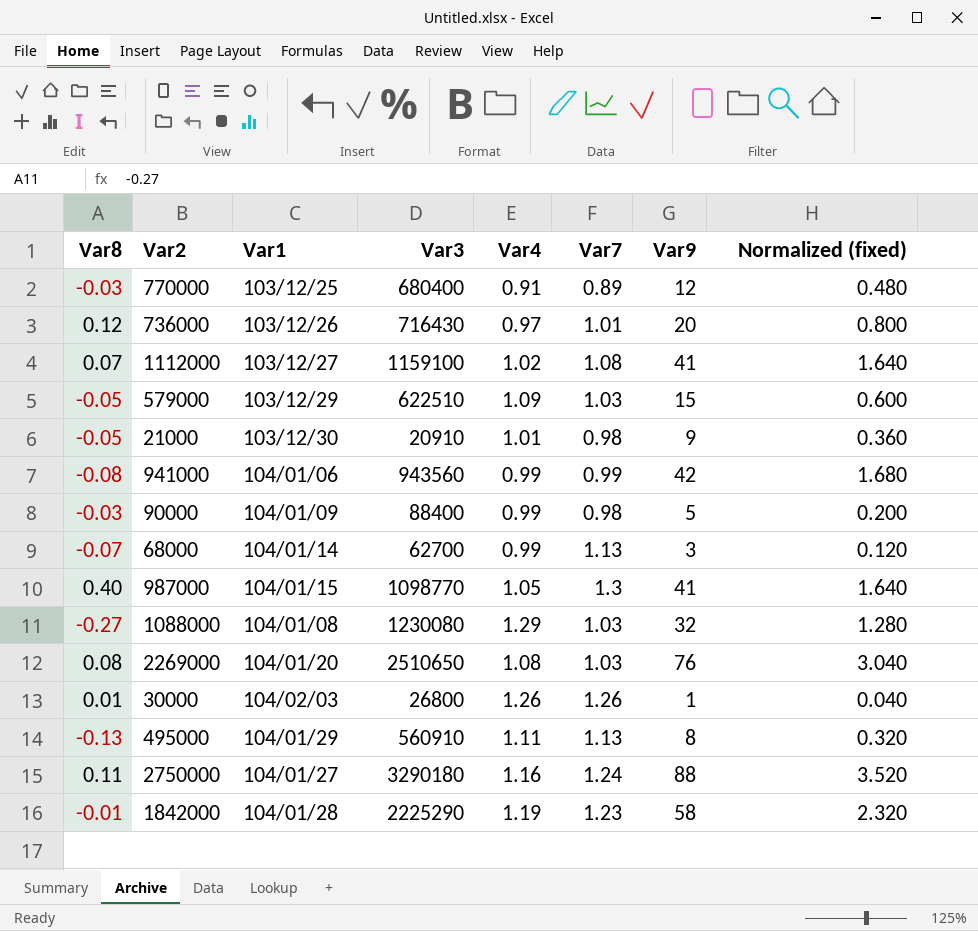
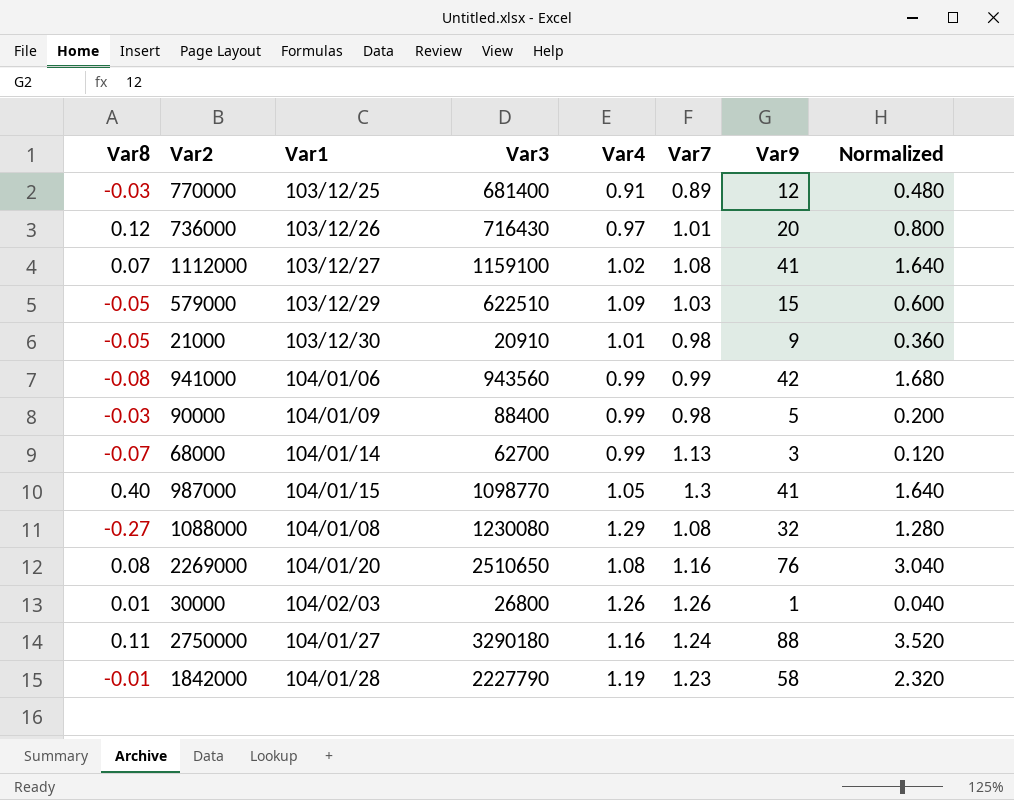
column name: Normalized (fixed) -> Normalized
row 495000: -0.13 | 104/01/29 | 560910 | 1.11 | 1.13 | 8 | 0.320 -> none
770000 | Var3: 680400 -> 681400
1088000 | Var7: 1.03 -> 1.08
2269000 | Var7: 1.03 -> 1.16
1842000 | Var3: 2225290 -> 2227790

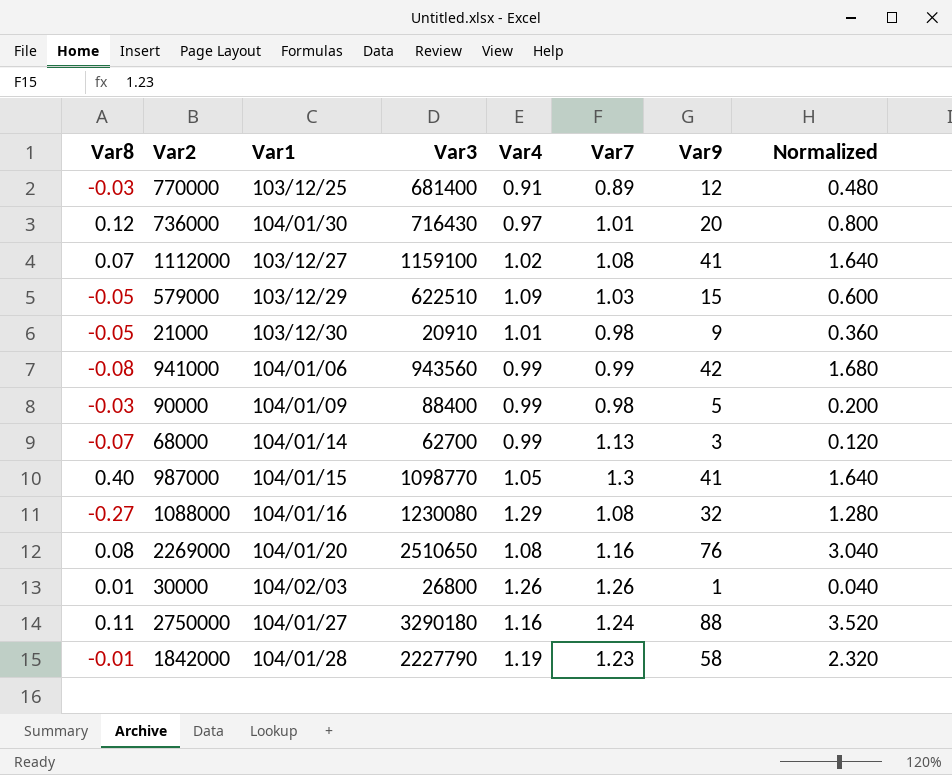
736000 | Var1: 103/12/26 -> 104/01/30
1088000 | Var1: 104/01/08 -> 104/01/16

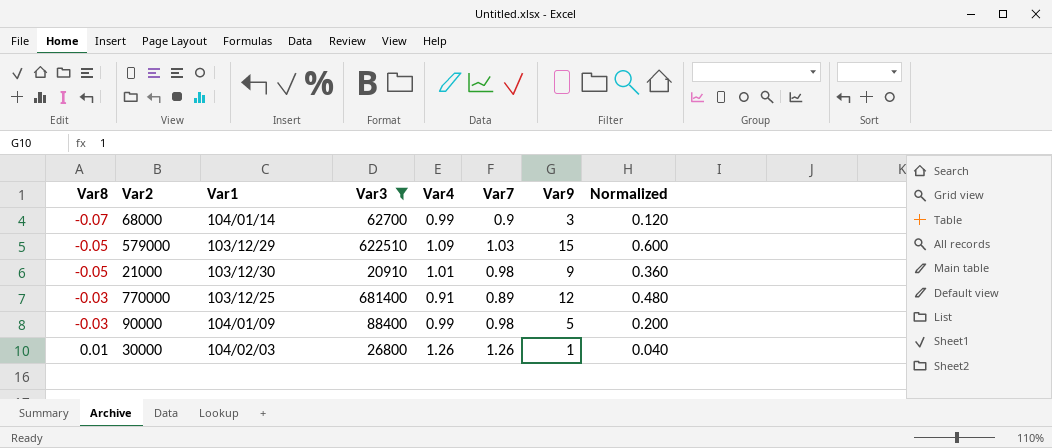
filter: none -> Var3 <= 681400
row order: none -> Var8 ascending
68000 | Var7: 1.13 -> 0.9

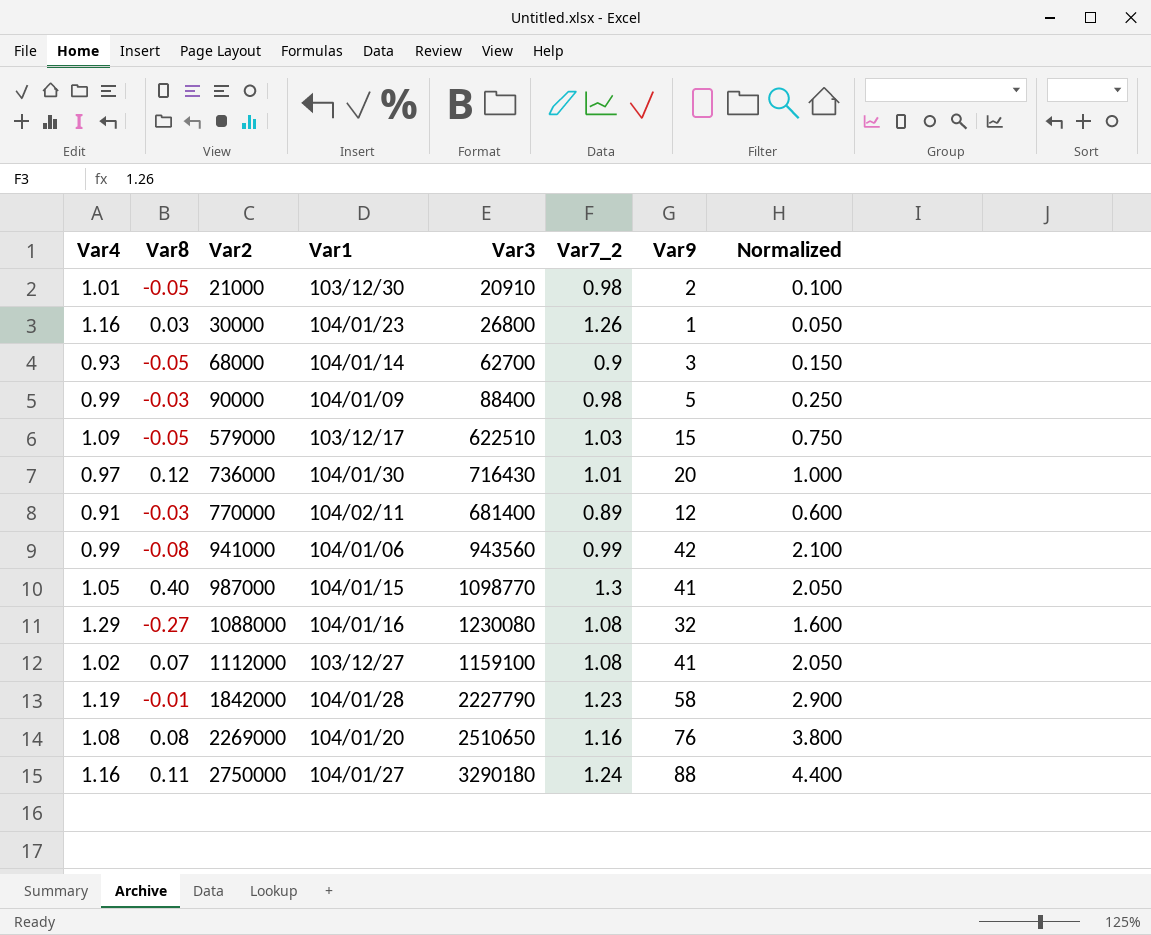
filter: Var3 <= 681400 -> none
row order: Var8 ascending -> Var2 ascending
column Var4 | position: 5 -> 1
column name: Var7 -> Var7_2
column Normalized | formula: [Var9] * 0.04 -> [Var9] * 0.05
21000 | Var9: 9 -> 2
30000 | Var4: 1.26 -> 1.16
30000 | Var8: 0.01 -> 0.03
30000 | Var1: 104/02/03 -> 104/01/23
68000 | Var4: 0.99 -> 0.93
68000 | Var8: -0.07 -> -0.05
579000 | Var1: 103/12/29 -> 103/12/17
770000 | Var1: 103/12/25 -> 104/02/11

